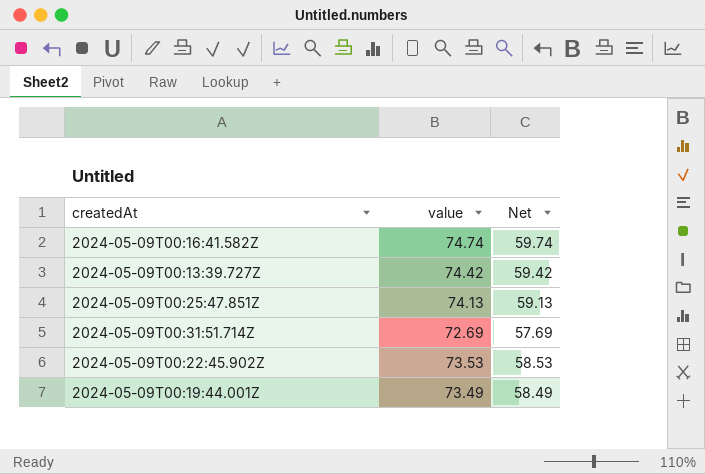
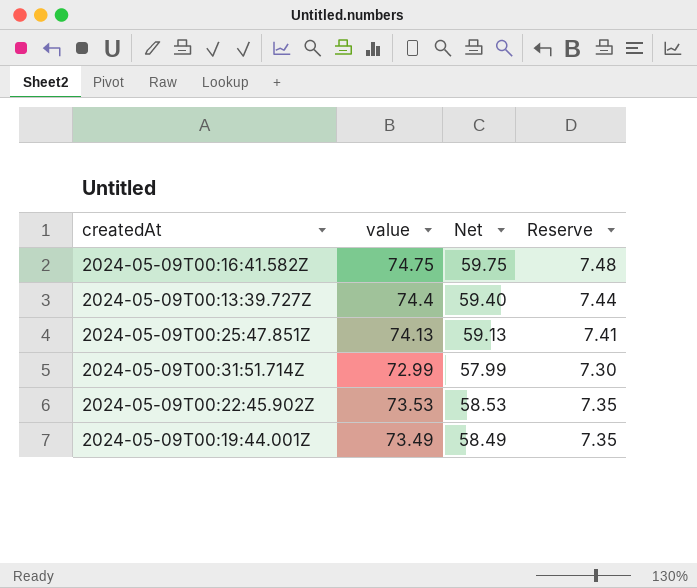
column Reserve | formula: none -> [value] * 0.1
2024-05-09T00:16:41.582Z | value: 74.74 -> 74.75
2024-05-09T00:16:41.582Z | Net: 59.74 -> 59.75
2024-05-09T00:13:39.727Z | value: 74.42 -> 74.4
2024-05-09T00:13:39.727Z | Net: 59.42 -> 59.40
2024-05-09T00:31:51.714Z | value: 72.69 -> 72.99
2024-05-09T00:31:51.714Z | Net: 57.69 -> 57.99

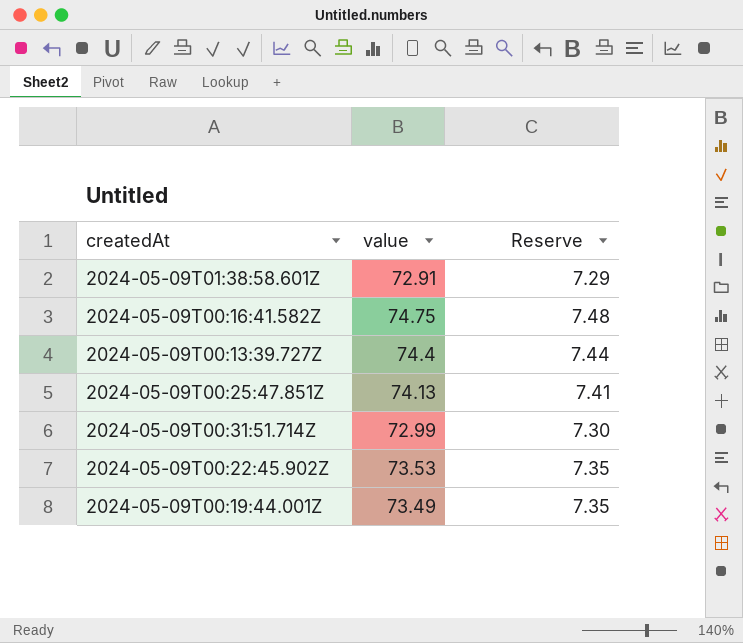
column Net | formula: [value] - 15 -> none
row 2024-05-09T01:38:58.601Z: none -> 72.91 | 7.29

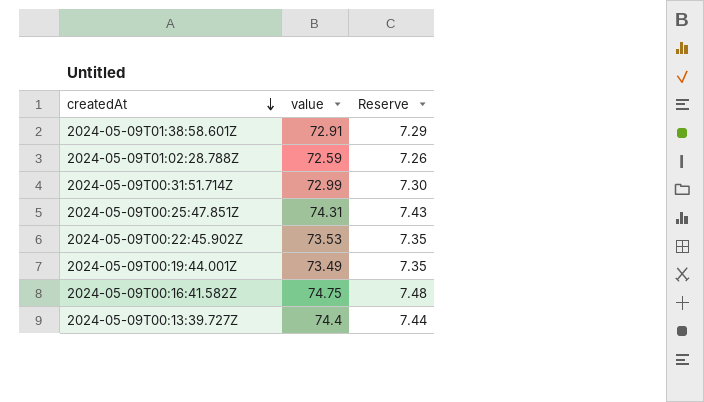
row order: none -> createdAt descending
row 2024-05-09T01:02:28.788Z: none -> 72.59 | 7.26
2024-05-09T00:25:47.851Z | value: 74.13 -> 74.31
2024-05-09T00:25:47.851Z | Reserve: 7.41 -> 7.43

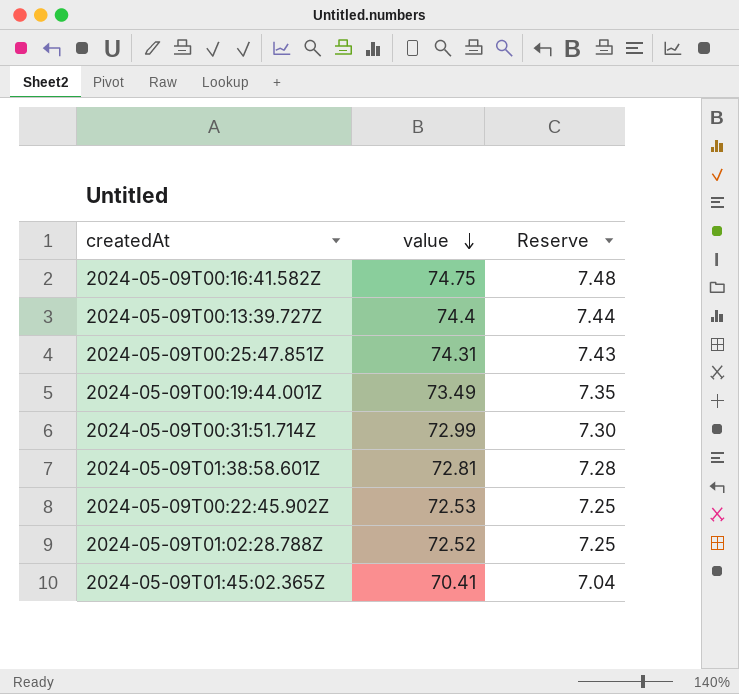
row order: createdAt descending -> value descending
2024-05-09T01:38:58.601Z | value: 72.91 -> 72.81
2024-05-09T01:38:58.601Z | Reserve: 7.29 -> 7.28
2024-05-09T00:22:45.902Z | value: 73.53 -> 72.53
2024-05-09T00:22:45.902Z | Reserve: 7.35 -> 7.25
2024-05-09T01:02:28.788Z | value: 72.59 -> 72.52
2024-05-09T01:02:28.788Z | Reserve: 7.26 -> 7.25
row 2024-05-09T01:45:02.365Z: none -> 70.41 | 7.04

